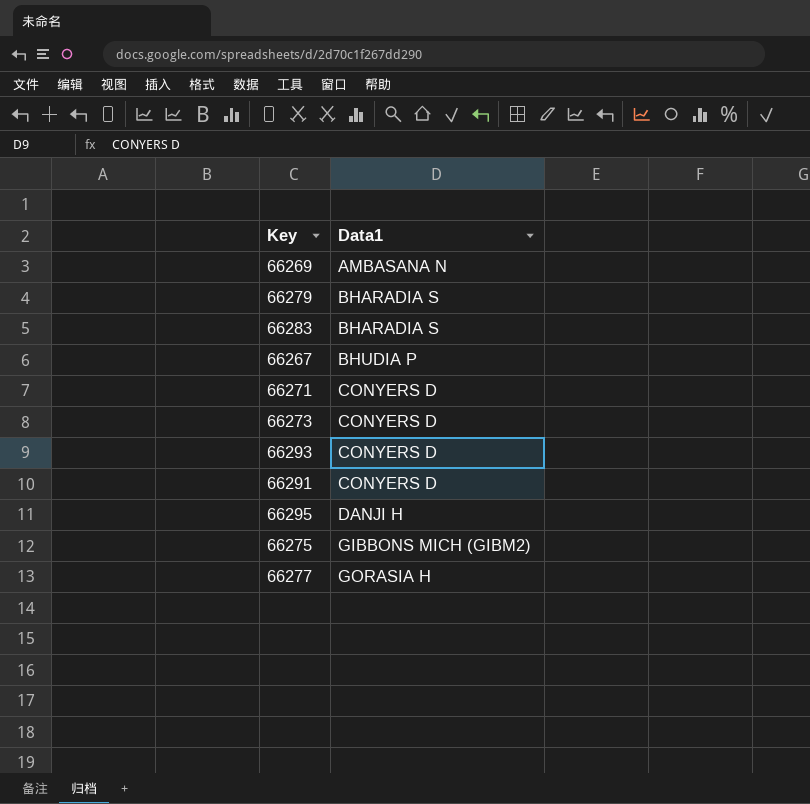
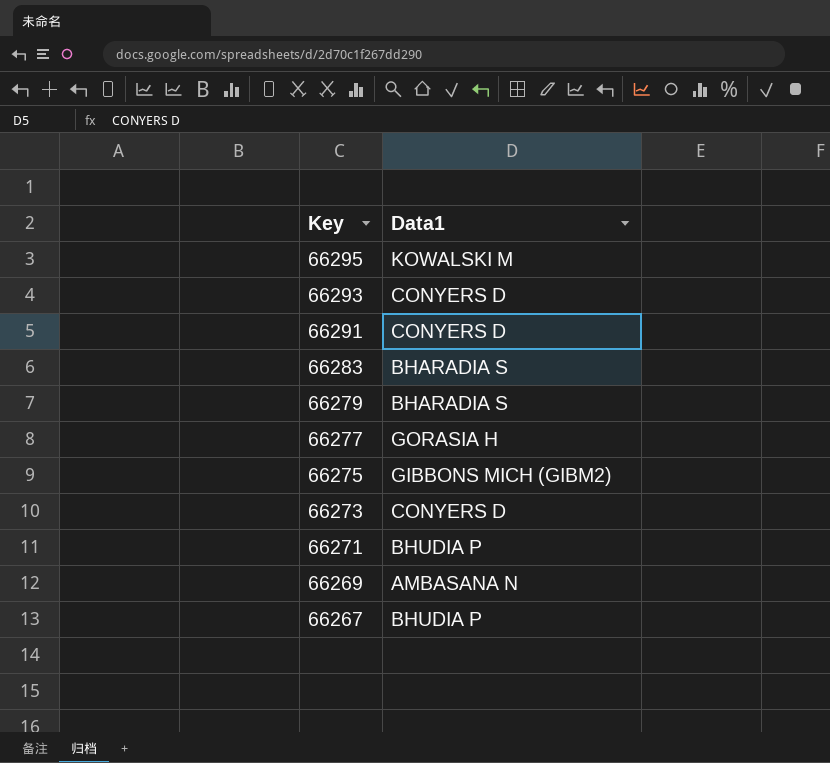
row order: Data1 ascending -> Key descending
66295 | Data1: DANJI H -> KOWALSKI M
66271 | Data1: CONYERS D -> BHUDIA P

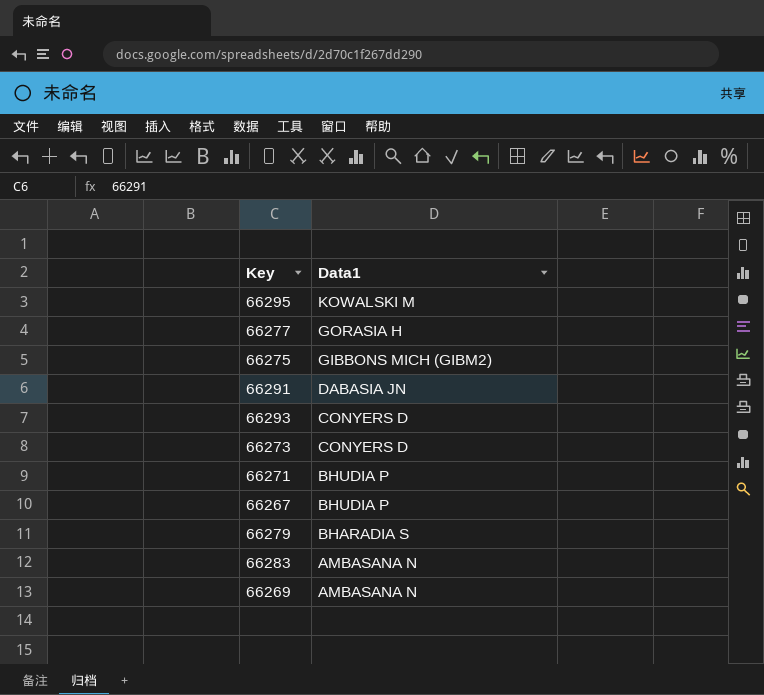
row order: Key descending -> Data1 descending
66291 | Data1: CONYERS D -> DABASIA JN
66283 | Data1: BHARADIA S -> AMBASANA N

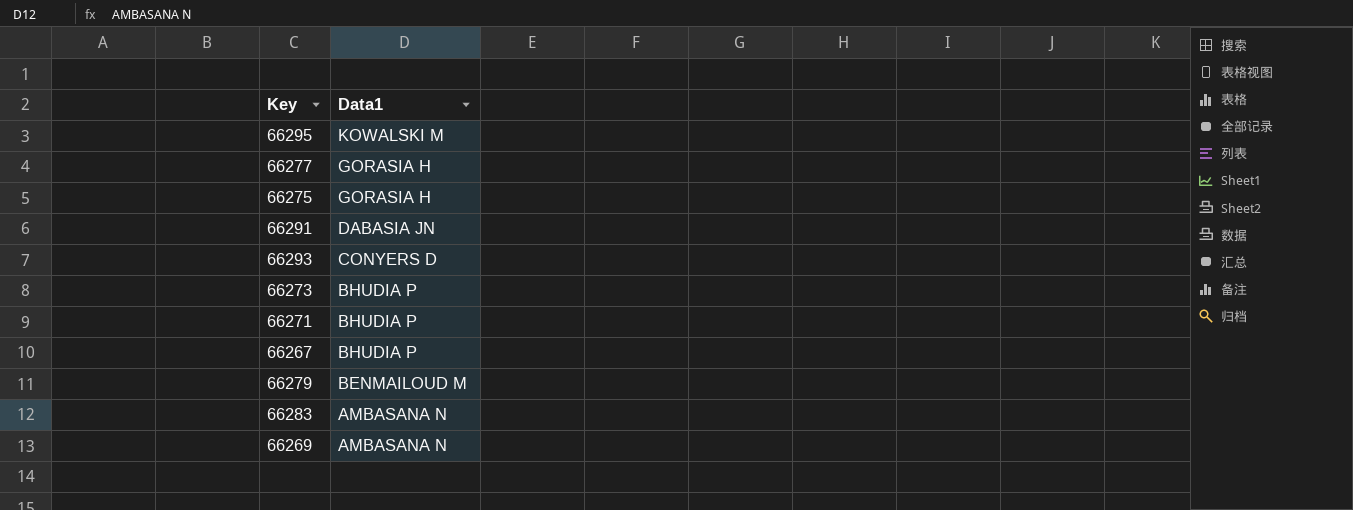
66275 | Data1: GIBBONS MICH (GIBM2) -> GORASIA H
66273 | Data1: CONYERS D -> BHUDIA P
66279 | Data1: BHARADIA S -> BENMAILOUD M

